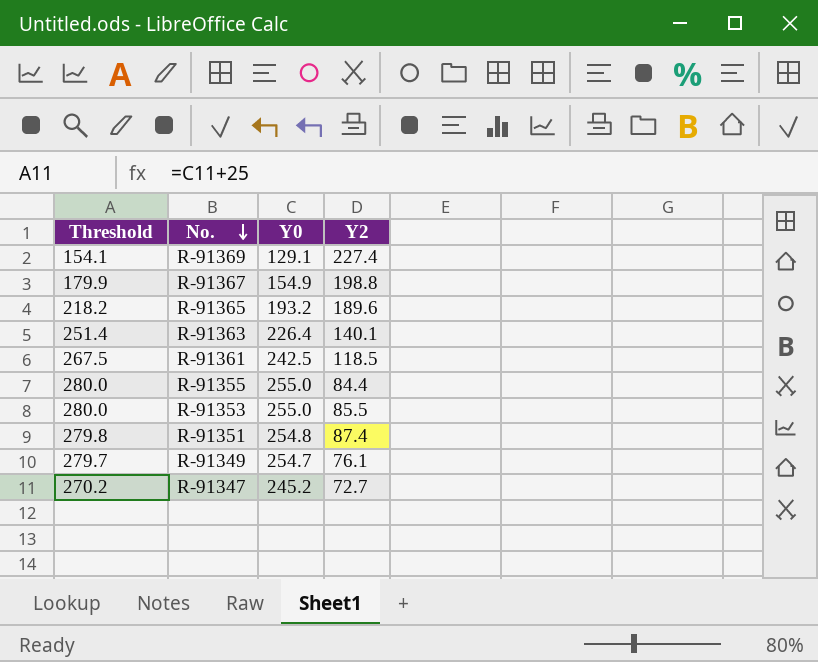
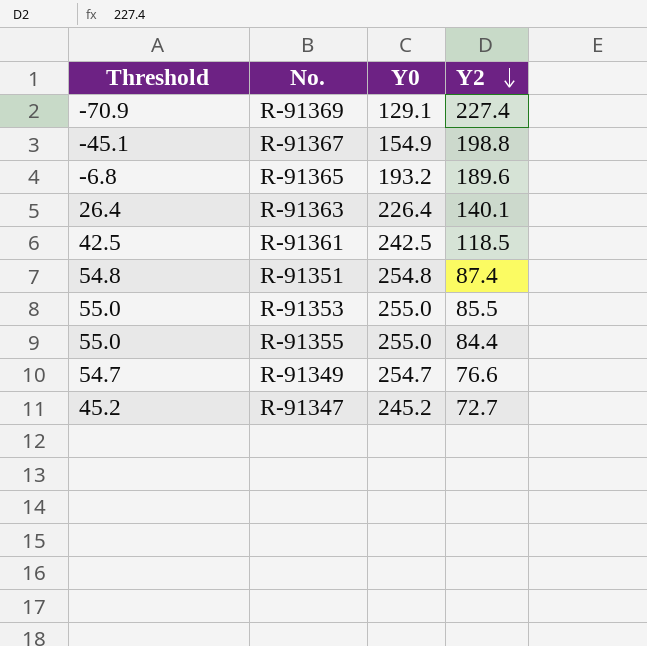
row order: No. descending -> Y2 descending
column Threshold | formula: [Y0] + 25 -> [Y0] - 200
R-91349 | Y2: 76.1 -> 76.6

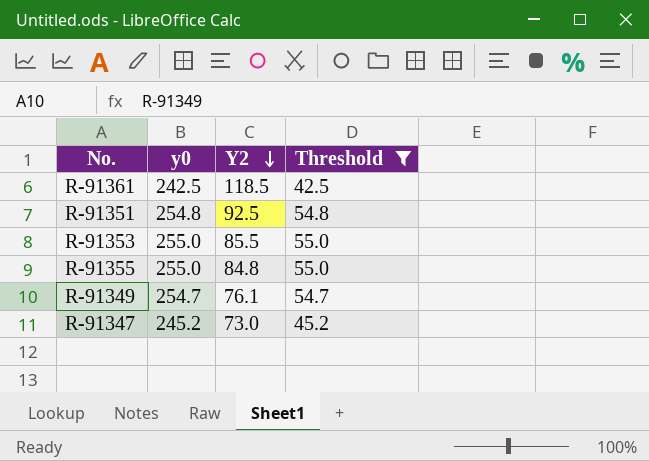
filter: none -> Threshold >= 42.5
column name: Y0 -> y0
column Threshold | position: 1 -> 4
R-91351 | Y2: 87.4 -> 92.5
R-91355 | Y2: 84.4 -> 84.8
R-91349 | Y2: 76.6 -> 76.1
R-91347 | Y2: 72.7 -> 73.0

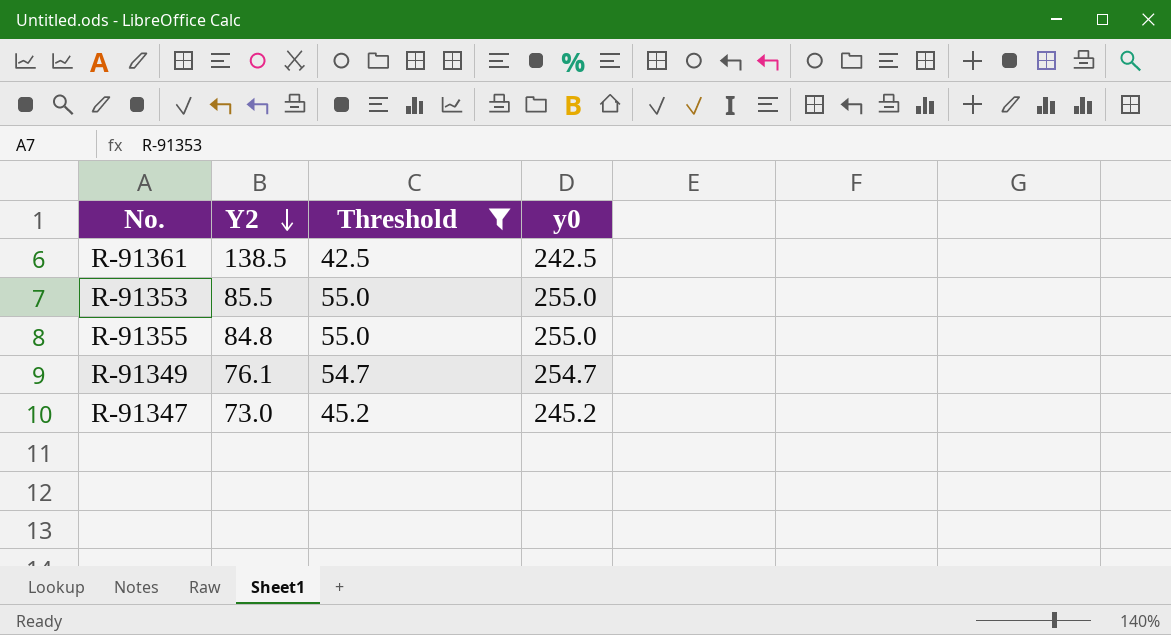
column y0 | position: 2 -> 4
row R-91351: 254.8 | 92.5 | 54.8 -> none
R-91361 | Y2: 118.5 -> 138.5

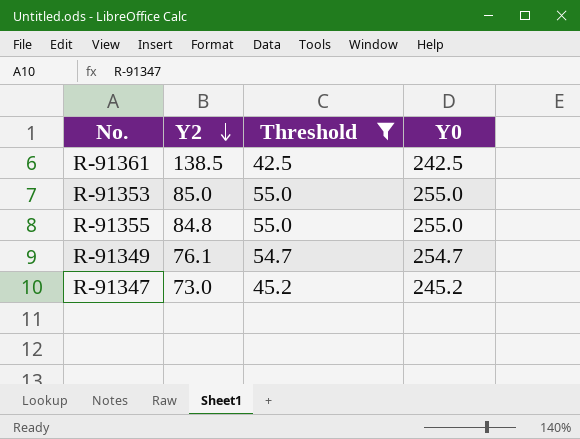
column name: y0 -> Y0
R-91353 | Y2: 85.5 -> 85.0

